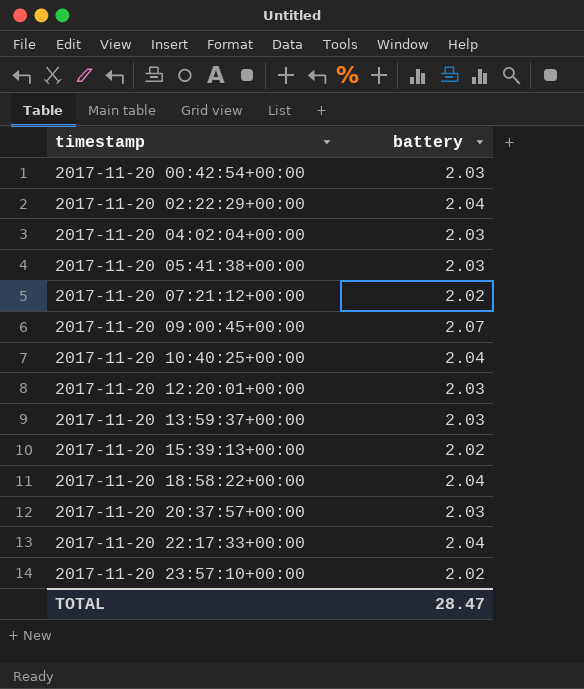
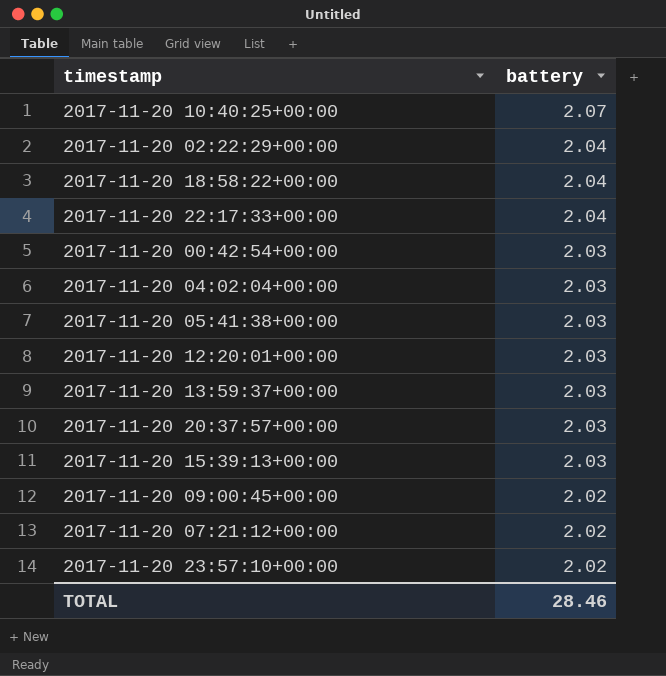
row order: timestamp ascending -> battery descending
2017-11-20 10:40:25+00:00 | battery: 2.04 -> 2.07
2017-11-20 15:39:13+00:00 | battery: 2.02 -> 2.03
2017-11-20 09:00:45+00:00 | battery: 2.07 -> 2.02
TOTAL | battery: 28.47 -> 28.46

